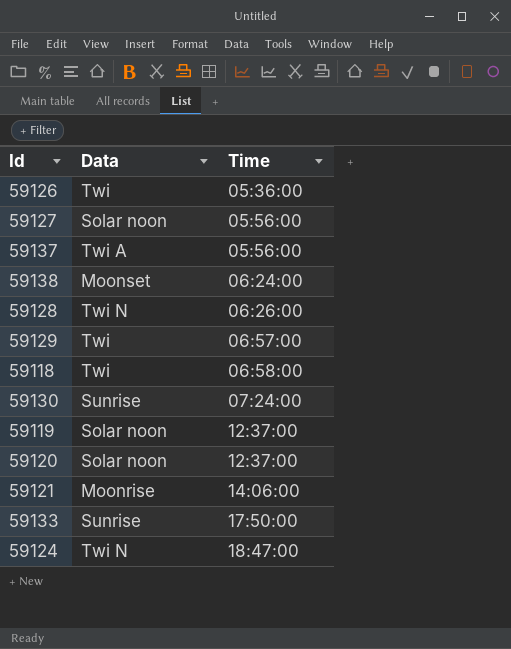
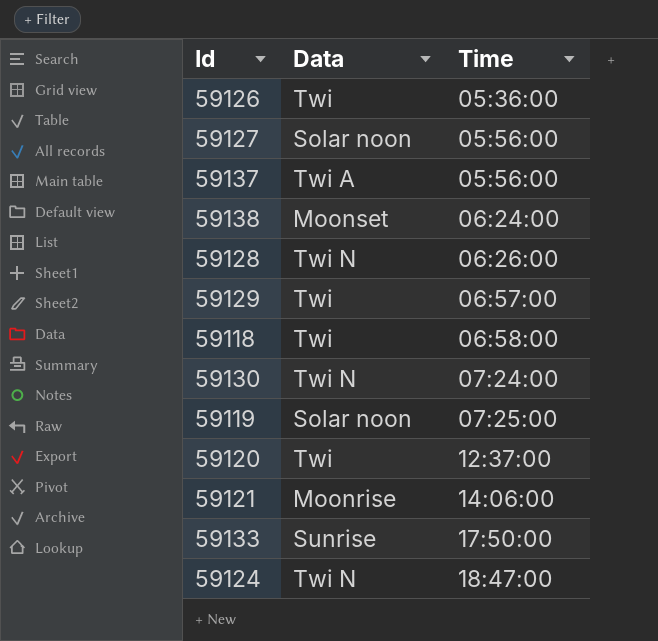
59130 | Data: Sunrise -> Twi N
59119 | Time: 12:37:00 -> 07:25:00
59120 | Data: Solar noon -> Twi

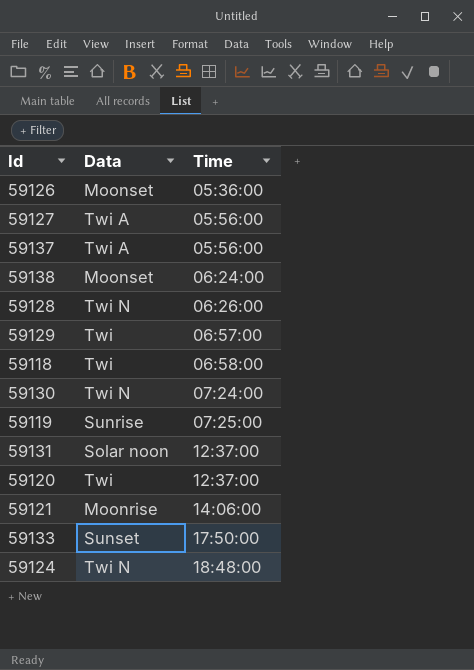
59126 | Data: Twi -> Moonset
59127 | Data: Solar noon -> Twi A
59119 | Data: Solar noon -> Sunrise
row 59131: none -> Solar noon | 12:37:00
59133 | Data: Sunrise -> Sunset
59124 | Time: 18:47:00 -> 18:48:00

